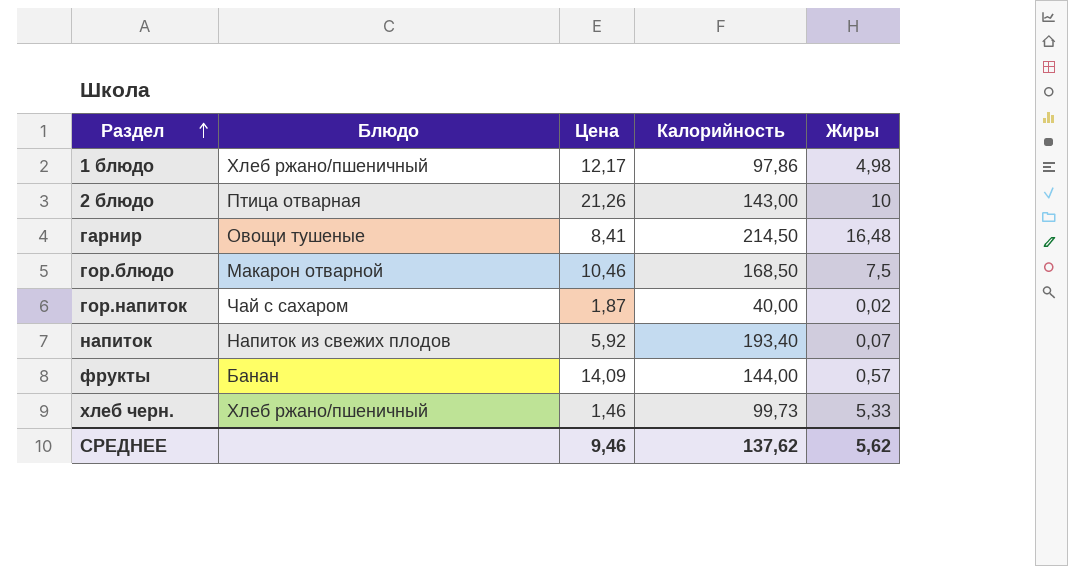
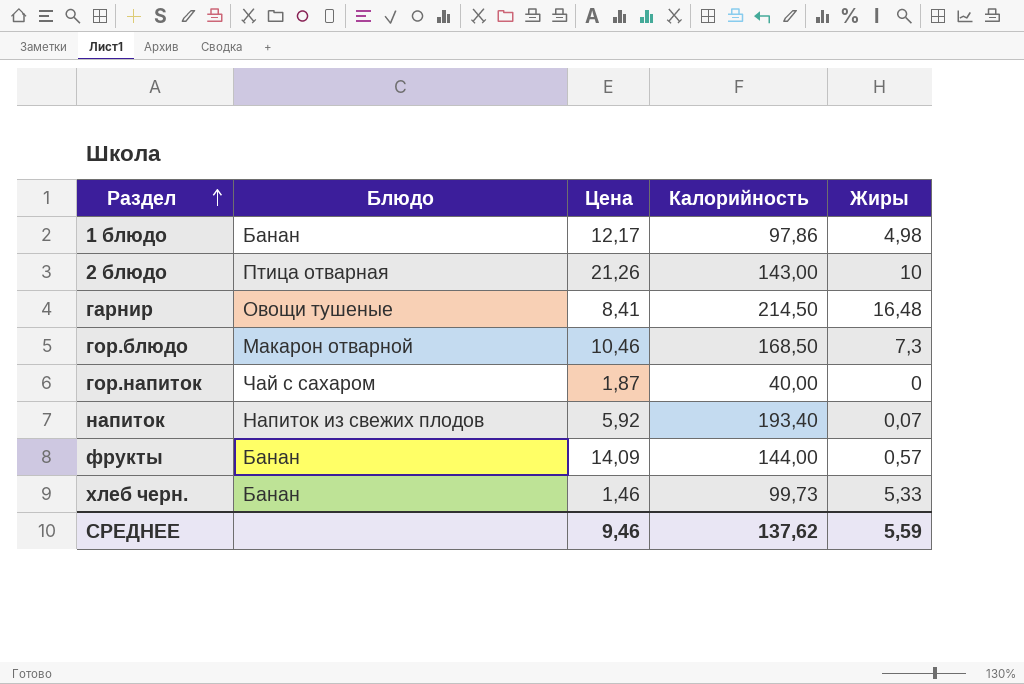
1 блюдо | Блюдо: Хлеб ржано/пшеничный -> Банан
гор.блюдо | Жиры: 7,5 -> 7,3
гор.напиток | Жиры: 0,02 -> 0
хлеб черн. | Блюдо: Хлеб ржано/пшеничный -> Банан
СРЕДНЕЕ | Жиры: 5,62 -> 5,59

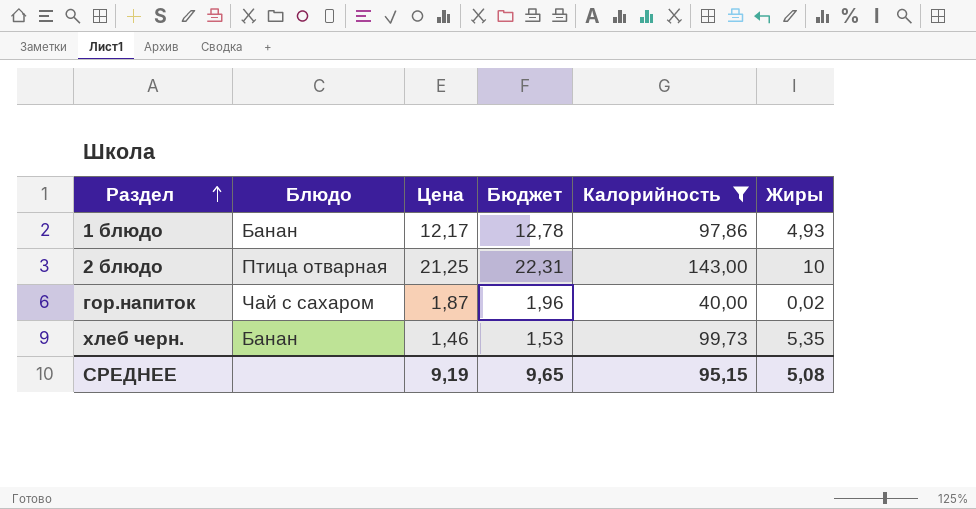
filter: none -> Калорийность <= 143,00
column Бюджет | formula: none -> [Цена] * 1,05
1 блюдо | Жиры: 4,98 -> 4,93
2 блюдо | Цена: 21,26 -> 21,25
гор.напиток | Жиры: 0 -> 0,02
хлеб черн. | Жиры: 5,33 -> 5,35
СРЕДНЕЕ | Цена: 9,46 -> 9,19
СРЕДНЕЕ | Калорийность: 137,62 -> 95,15
СРЕДНЕЕ | Жиры: 5,59 -> 5,08

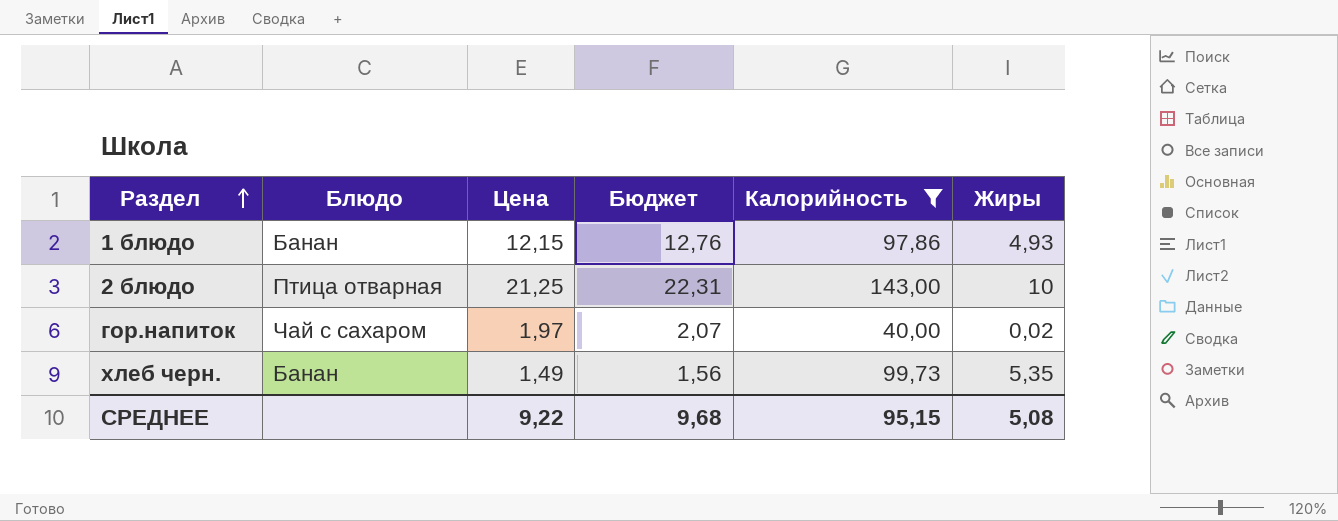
1 блюдо | Цена: 12,17 -> 12,15
1 блюдо | Бюджет: 12,78 -> 12,76
гор.напиток | Цена: 1,87 -> 1,97
гор.напиток | Бюджет: 1,96 -> 2,07
хлеб черн. | Цена: 1,46 -> 1,49
хлеб черн. | Бюджет: 1,53 -> 1,56
СРЕДНЕЕ | Цена: 9,19 -> 9,22
СРЕДНЕЕ | Бюджет: 9,65 -> 9,68

